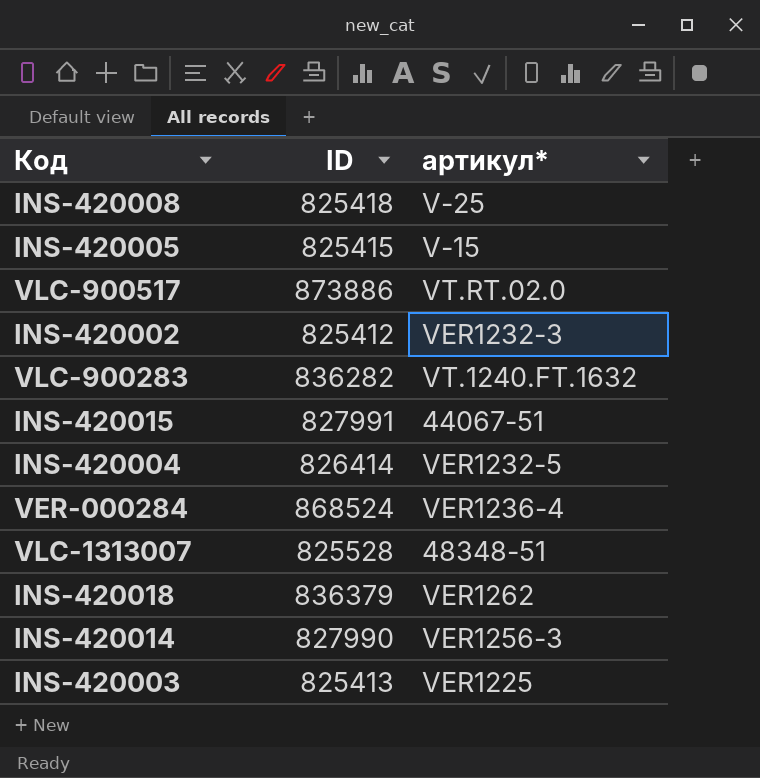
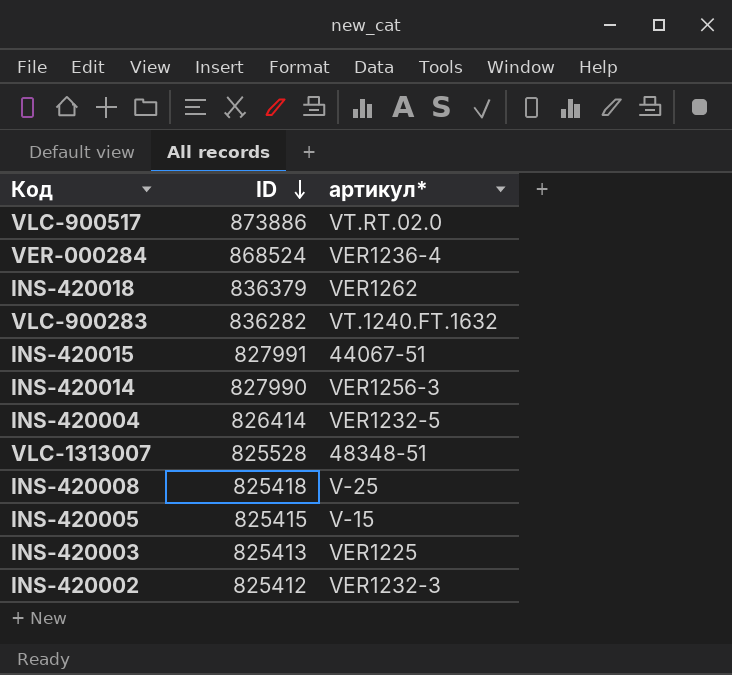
row order: none -> ID descending

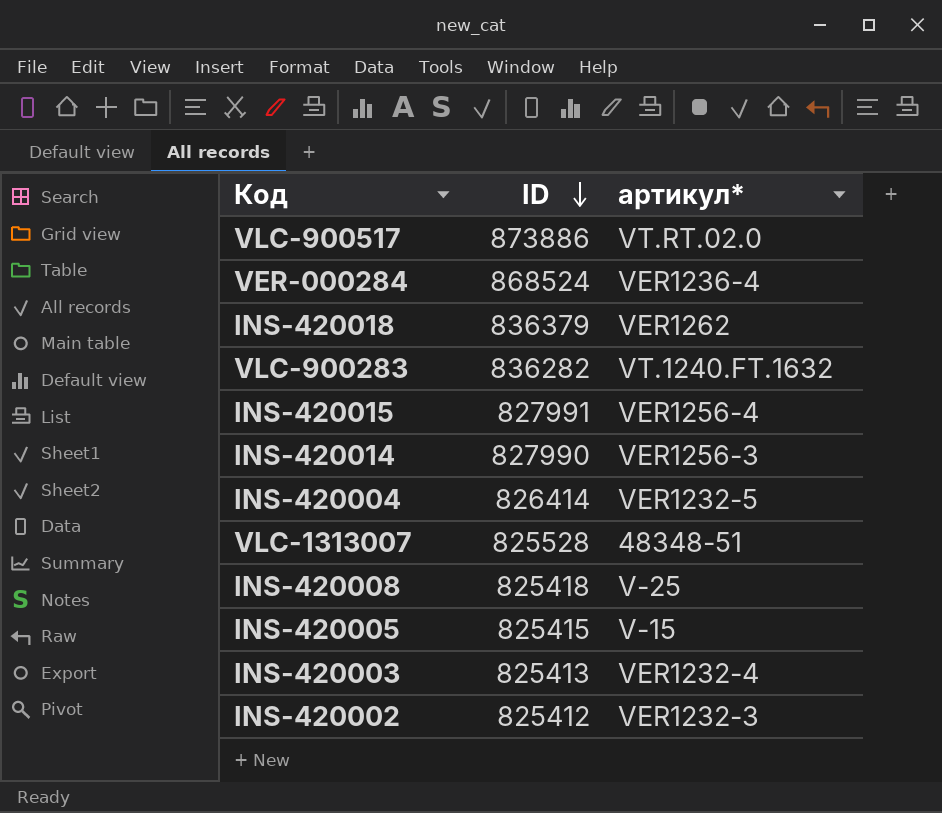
INS-420015 | артикул*: 44067-51 -> VER1256-4
INS-420003 | артикул*: VER1225 -> VER1232-4

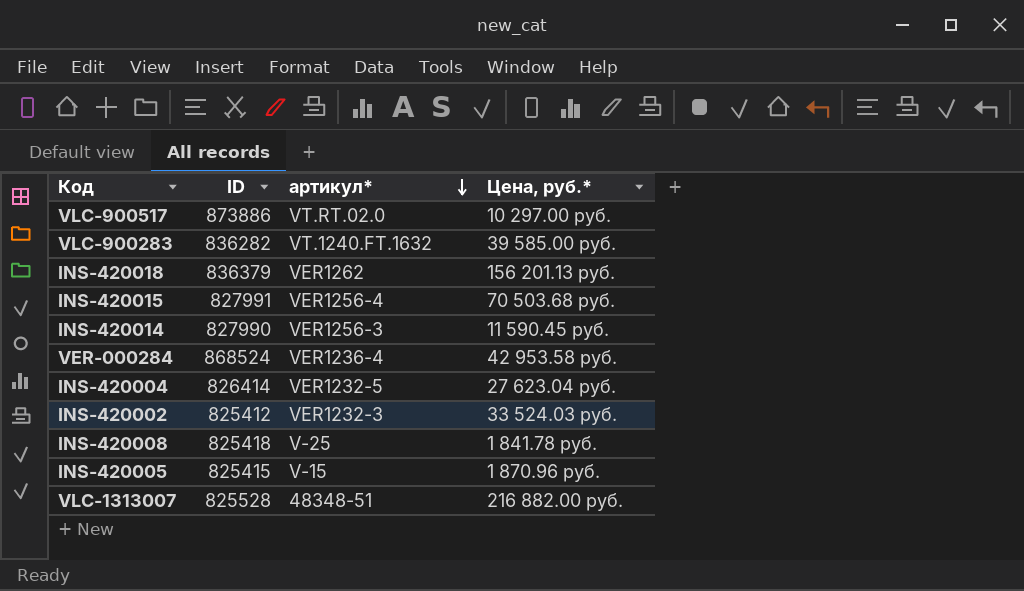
row order: ID descending -> артикул* descending
column Цена, руб.* | position: none -> 4
row INS-420003: 825413 | VER1232-4 -> none

